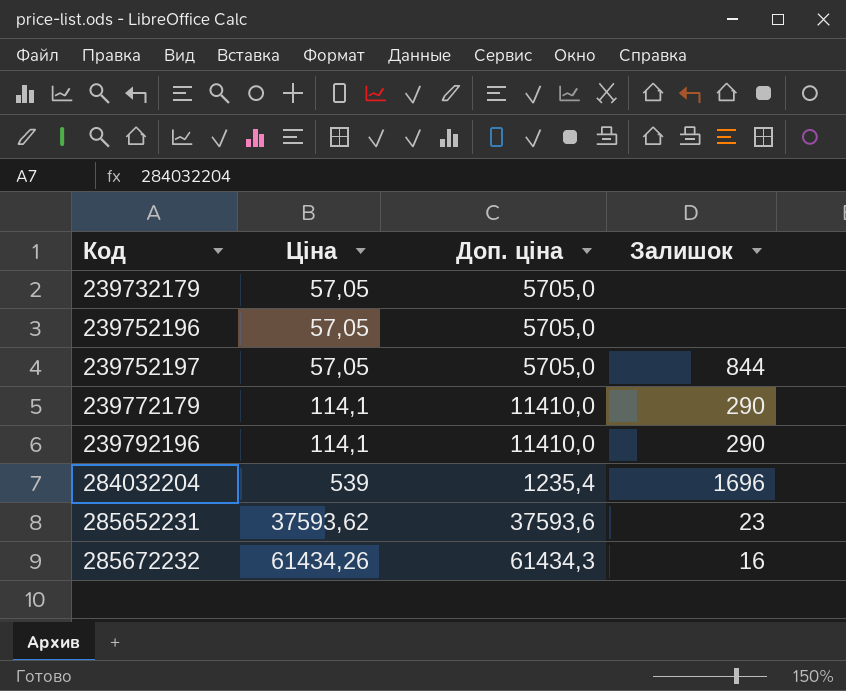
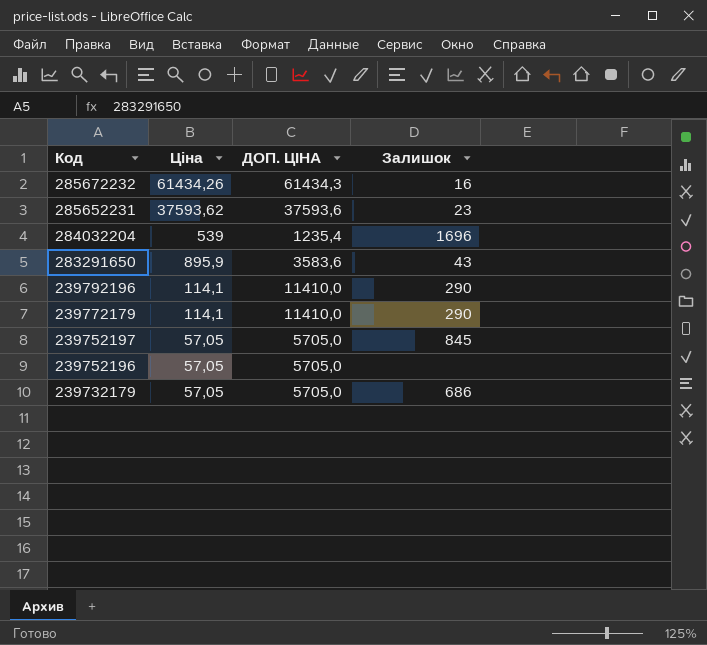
row order: Код ascending -> Код descending
column name: Доп. ціна -> ДОП. ЦІНА
row 283291650: none -> 895,9 | 3583,6 | 43
239752197 | Залишок: 844 -> 845
239732179 | Залишок: none -> 686

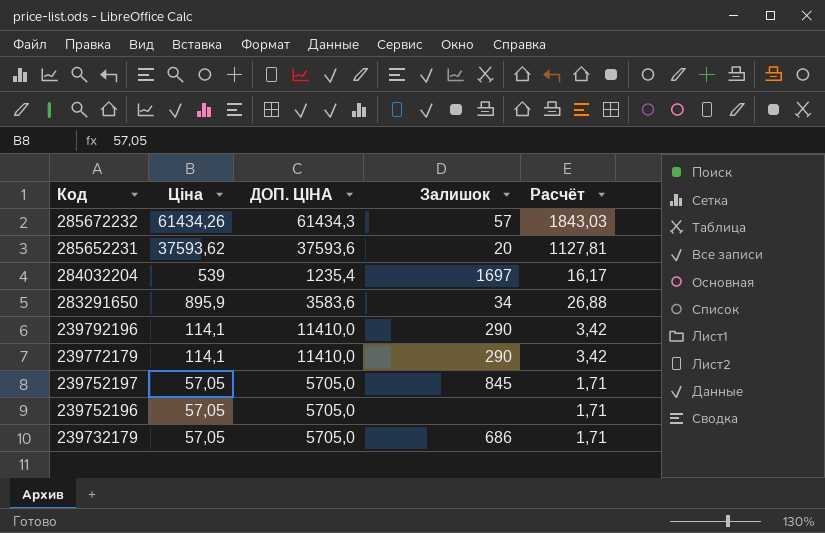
column Расчёт | formula: none -> [Ціна] * 0,03
285672232 | Залишок: 16 -> 57
285652231 | Залишок: 23 -> 20
284032204 | Залишок: 1696 -> 1697
283291650 | Залишок: 43 -> 34

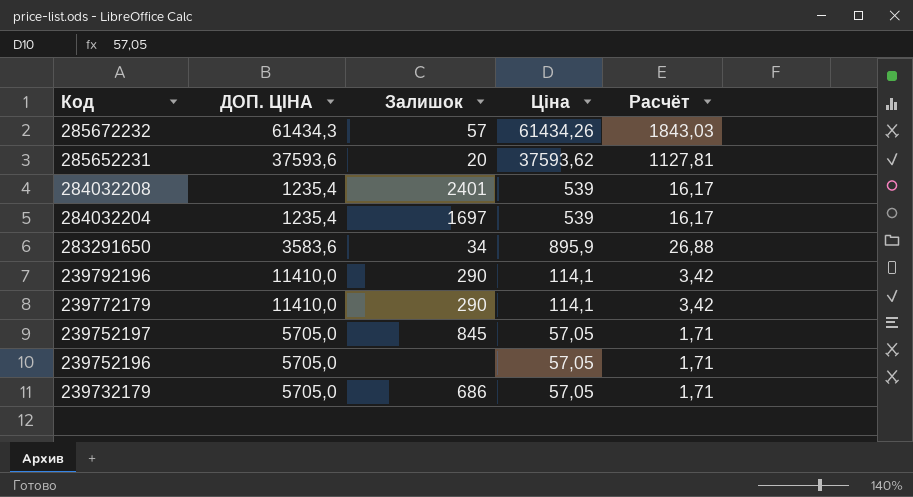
column Ціна | position: 2 -> 4
row 284032208: none -> 1235,4 | 2401 | 539 | 16,17

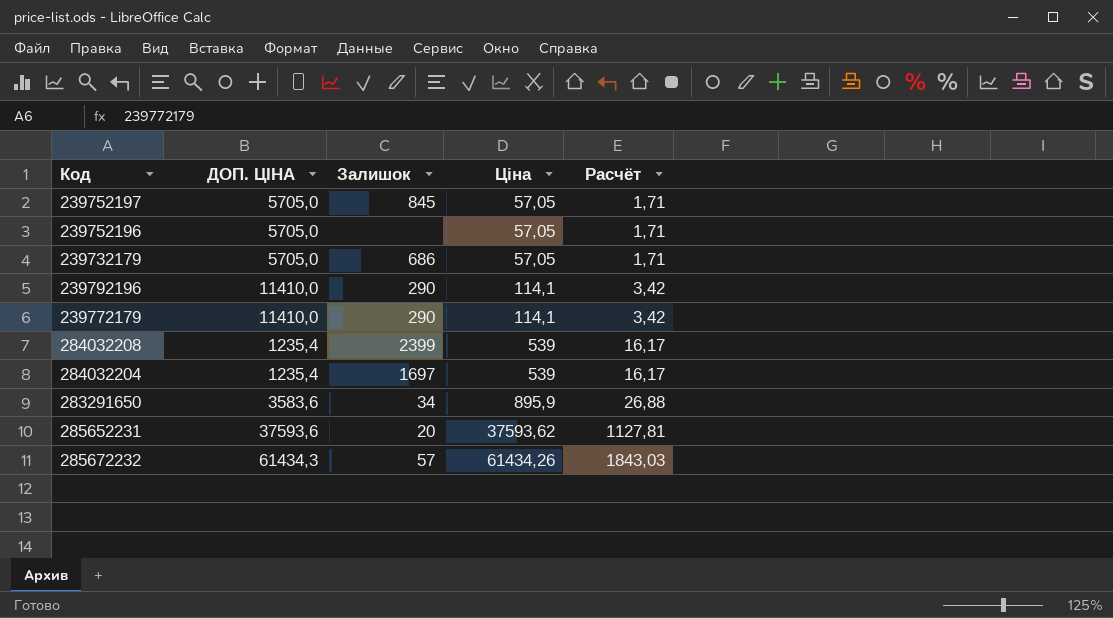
row order: Код descending -> Ціна ascending
284032208 | Залишок: 2401 -> 2399

